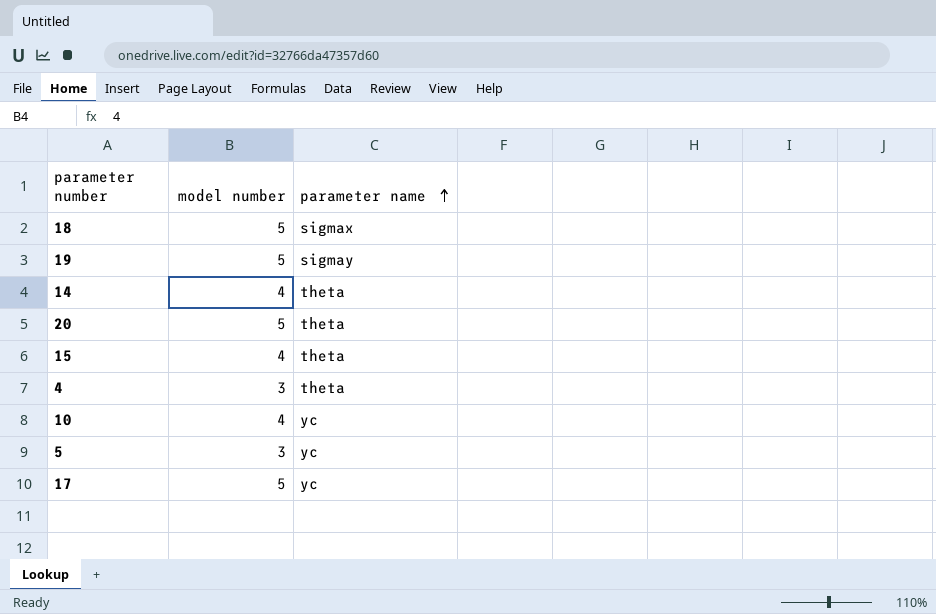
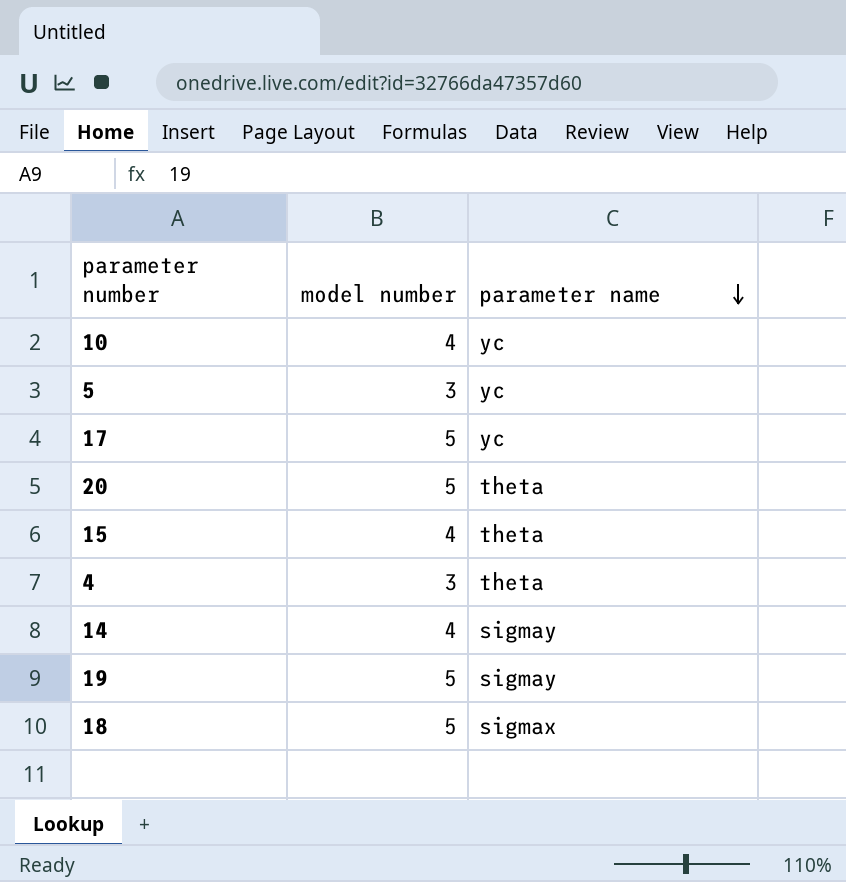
row order: parameter name ascending -> parameter name descending
14 | parameter name: theta -> sigmay

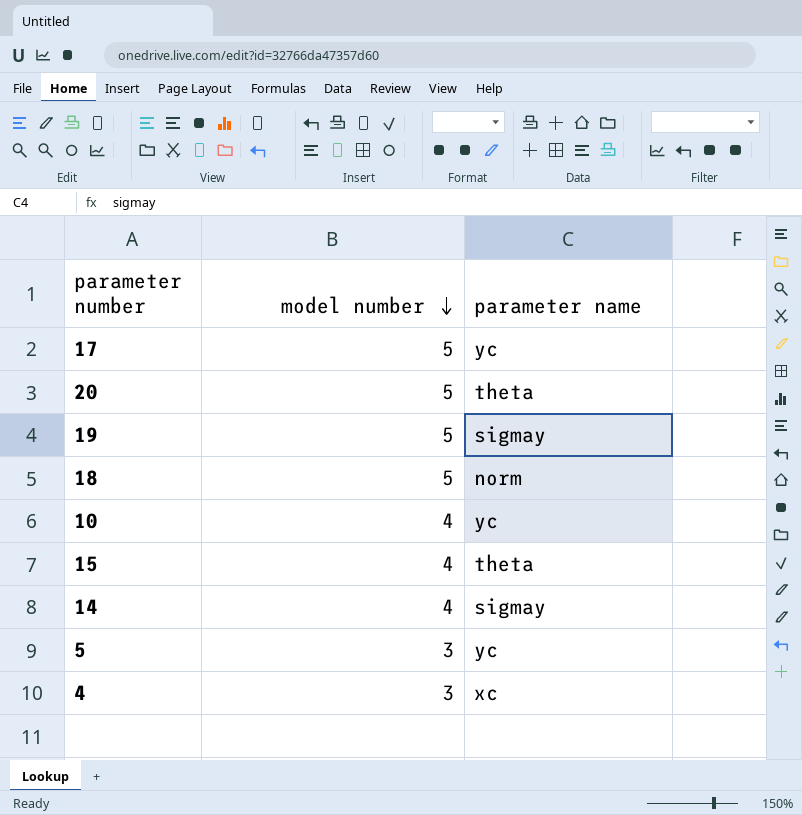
row order: parameter name descending -> model number descending
18 | parameter name: sigmax -> norm
4 | parameter name: theta -> xc

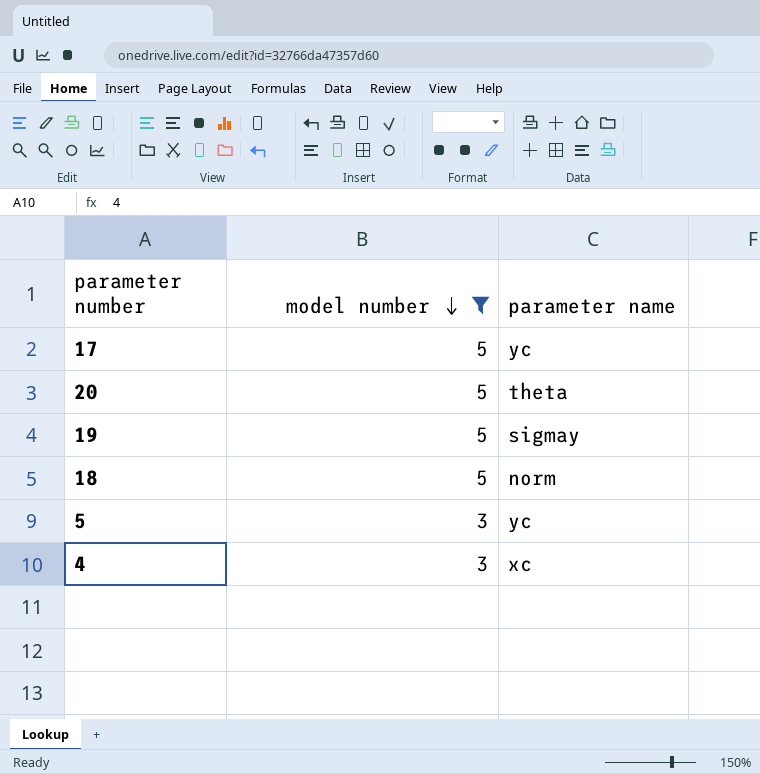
filter: none -> model number != 4

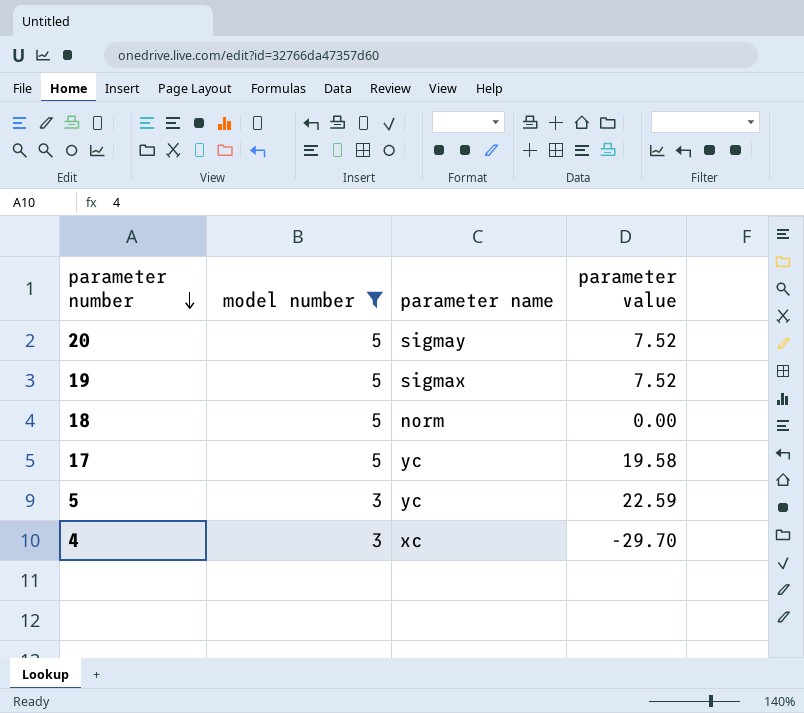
row order: model number descending -> parameter number descending
column parameter value | position: none -> 4
20 | parameter name: theta -> sigmay
19 | parameter name: sigmay -> sigmax

